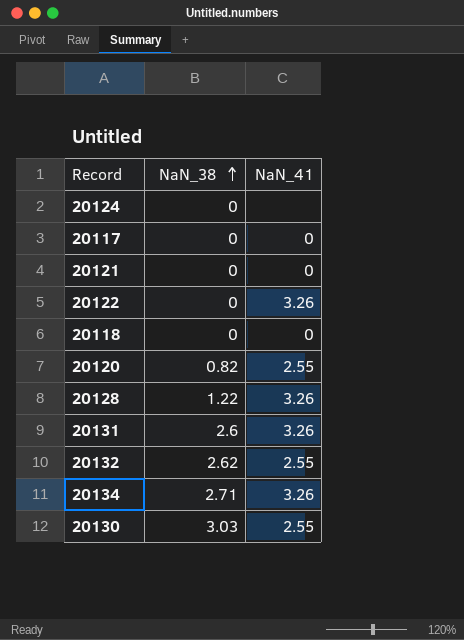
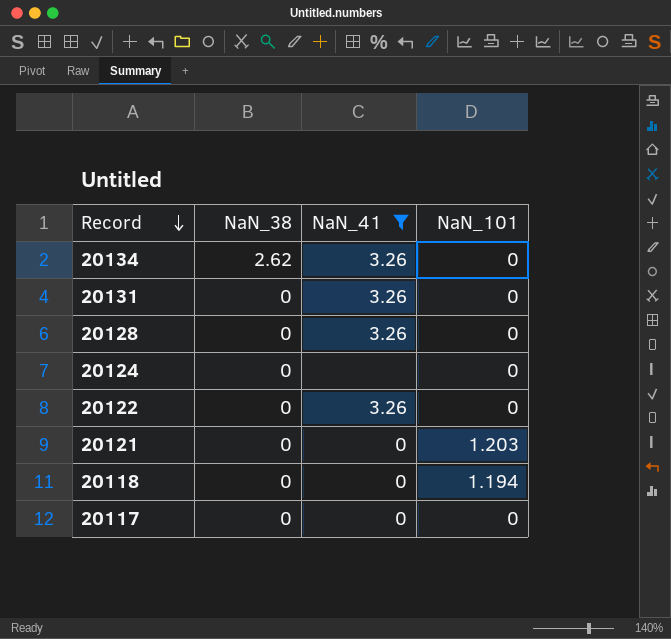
filter: none -> NaN_41 != 2.55
row order: NaN_38 ascending -> Record descending
column NaN_101 | position: none -> 4
20134 | NaN_38: 2.71 -> 2.62
20131 | NaN_38: 2.6 -> 0
20128 | NaN_38: 1.22 -> 0

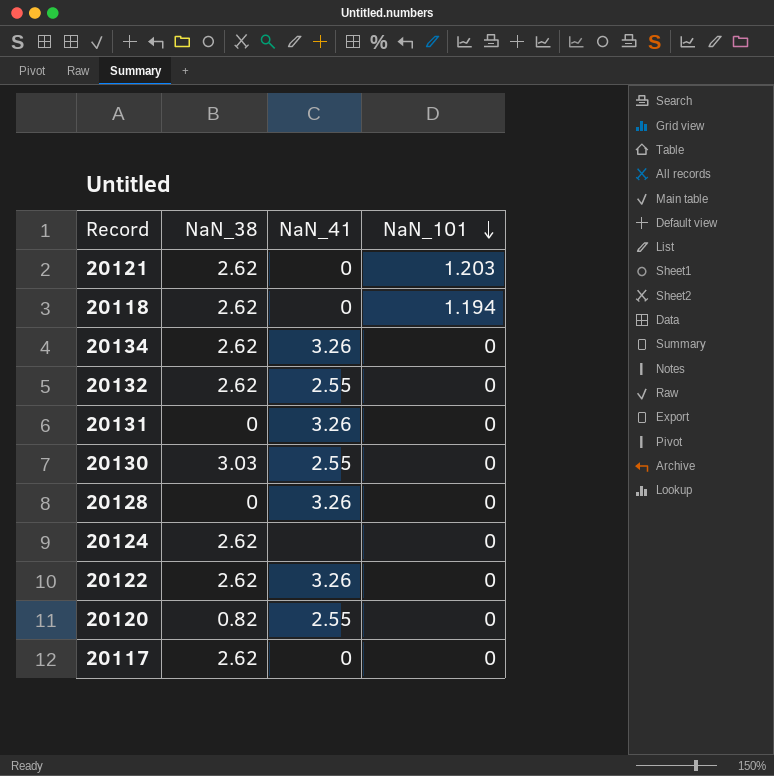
filter: NaN_41 != 2.55 -> none
row order: Record descending -> NaN_101 descending
20121 | NaN_38: 0 -> 2.62
20118 | NaN_38: 0 -> 2.62
20124 | NaN_38: 0 -> 2.62
20122 | NaN_38: 0 -> 2.62
20117 | NaN_38: 0 -> 2.62

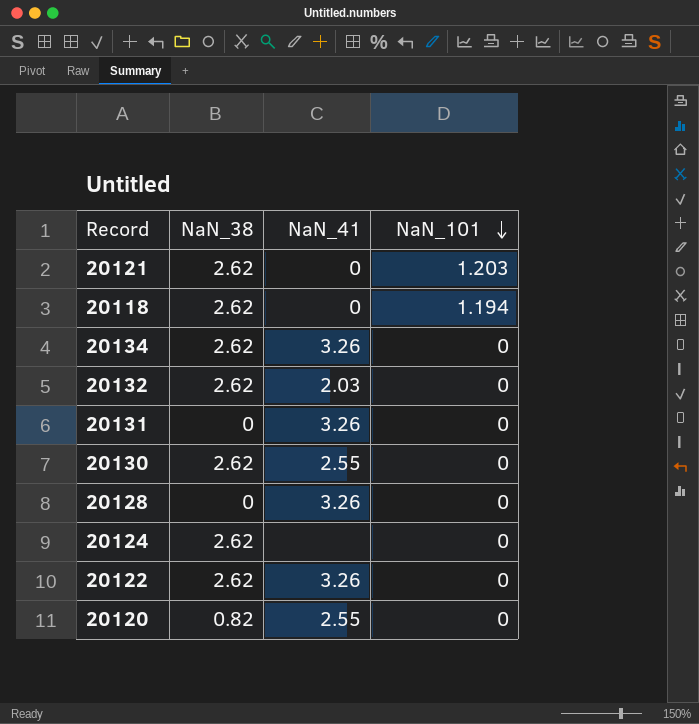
row 20117: 2.62 | 0 | 0 -> none
20132 | NaN_41: 2.55 -> 2.03
20130 | NaN_38: 3.03 -> 2.62

